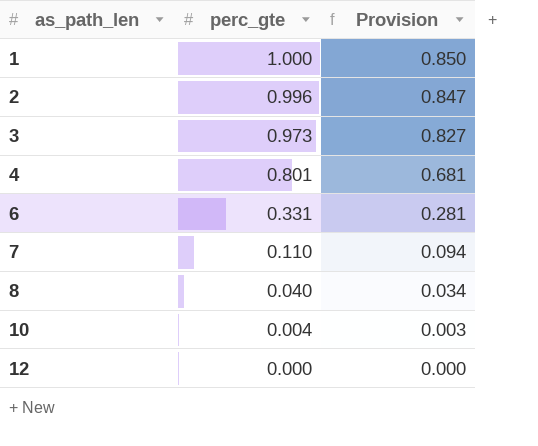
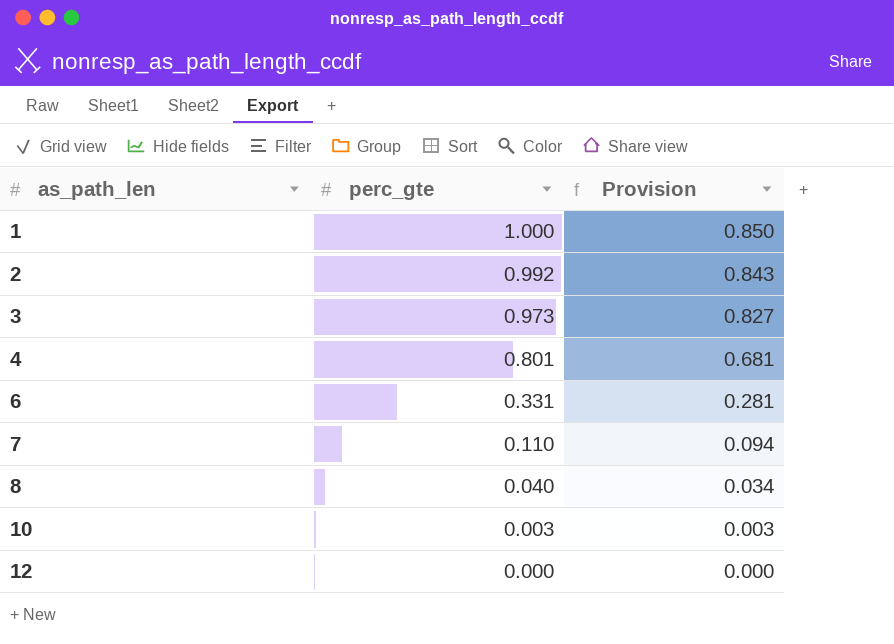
2 | perc_gte: 0.996 -> 0.992
2 | Provision: 0.847 -> 0.843
10 | perc_gte: 0.004 -> 0.003

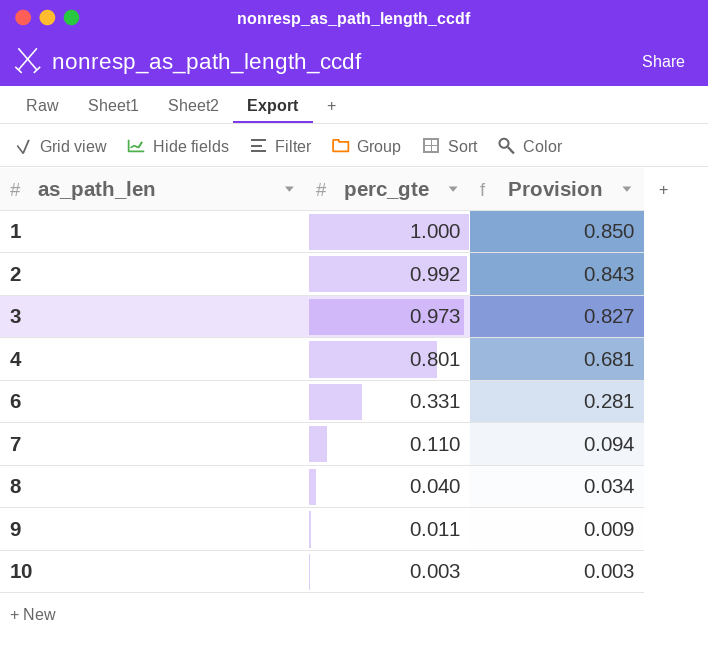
row 12: 0.000 | 0.000 -> none
row 9: none -> 0.011 | 0.009

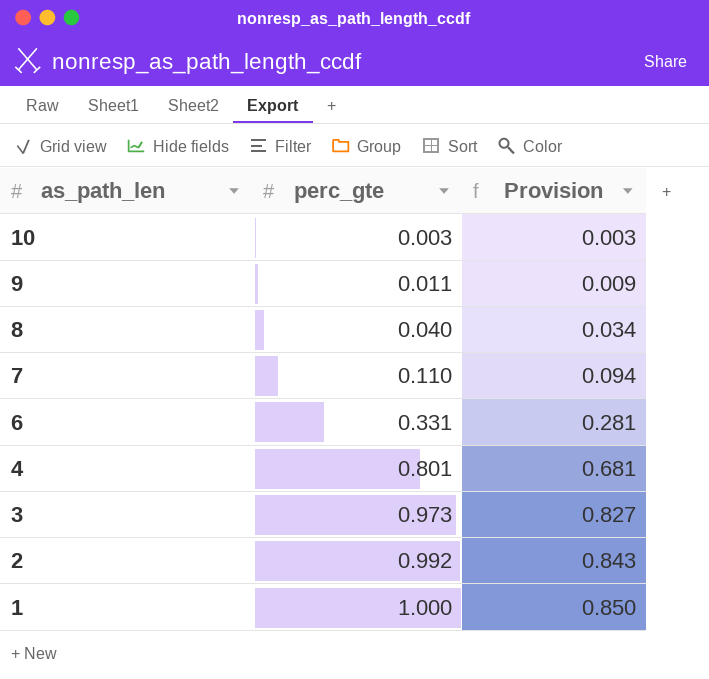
row order: as_path_len ascending -> as_path_len descending

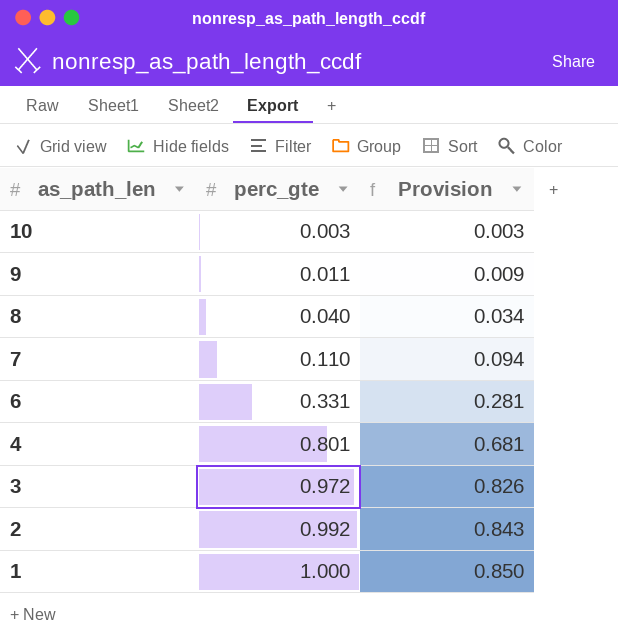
3 | perc_gte: 0.973 -> 0.972
3 | Provision: 0.827 -> 0.826

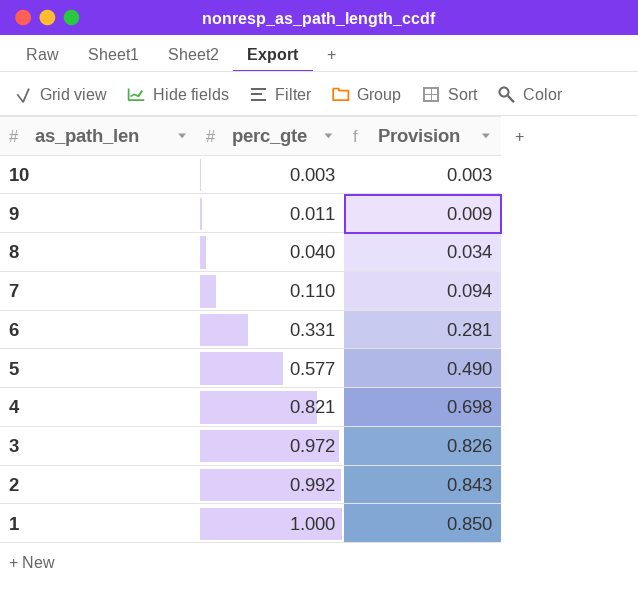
row 5: none -> 0.577 | 0.490
4 | perc_gte: 0.801 -> 0.821
4 | Provision: 0.681 -> 0.698

